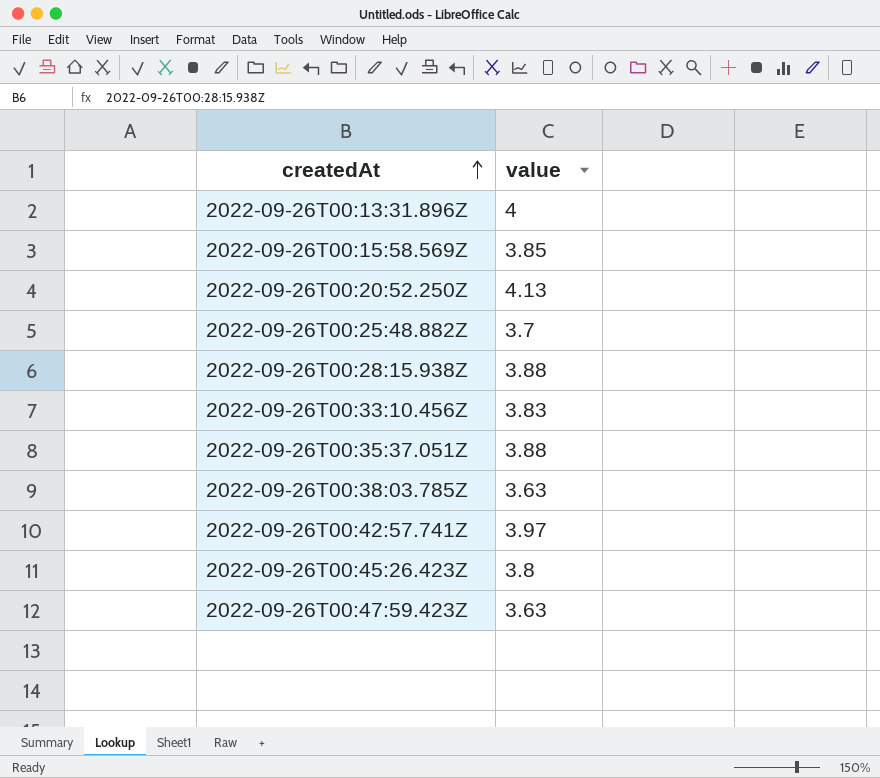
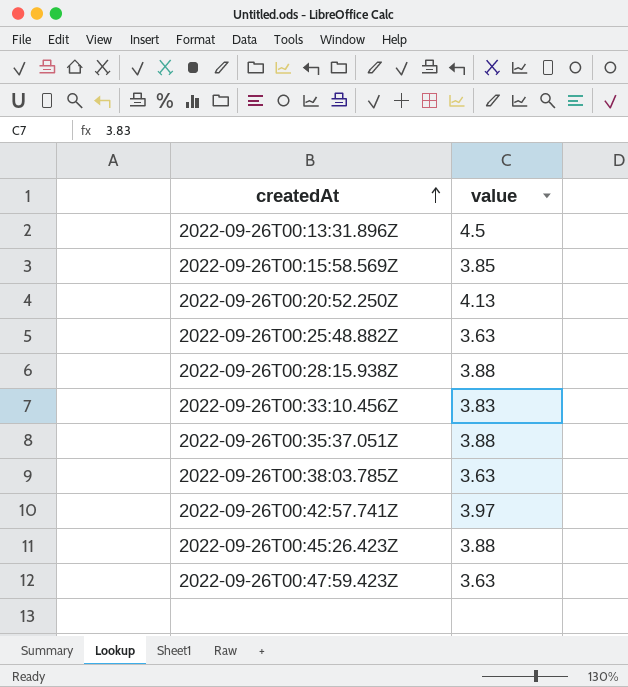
2022-09-26T00:13:31.896Z | value: 4 -> 4.5
2022-09-26T00:25:48.882Z | value: 3.7 -> 3.63
2022-09-26T00:45:26.423Z | value: 3.8 -> 3.88

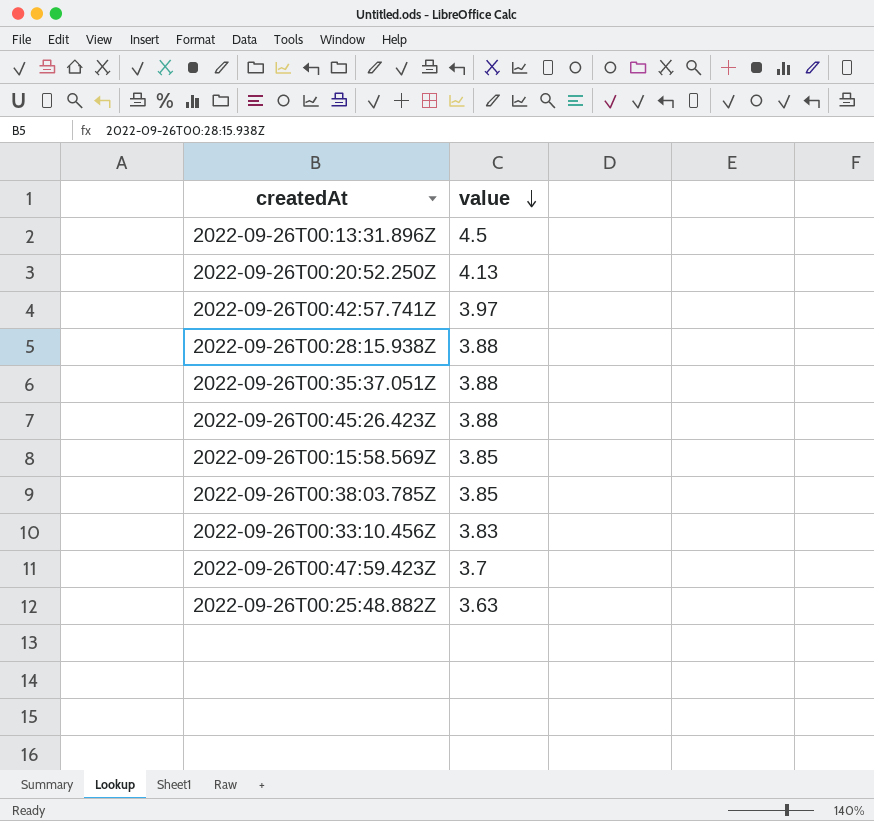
row order: createdAt ascending -> value descending
2022-09-26T00:38:03.785Z | value: 3.63 -> 3.85
2022-09-26T00:47:59.423Z | value: 3.63 -> 3.7

